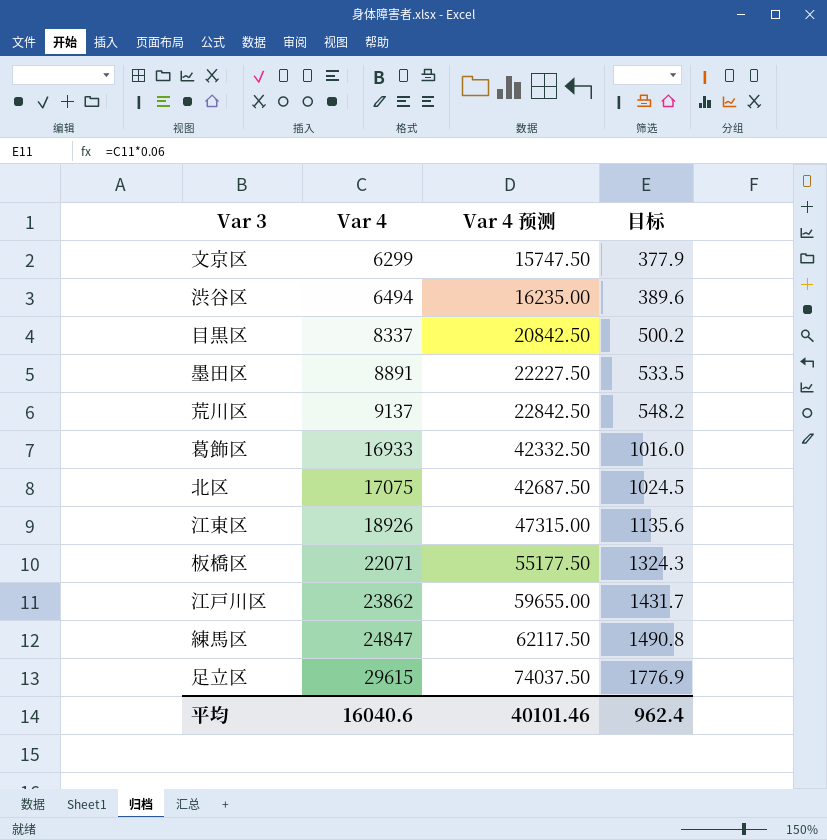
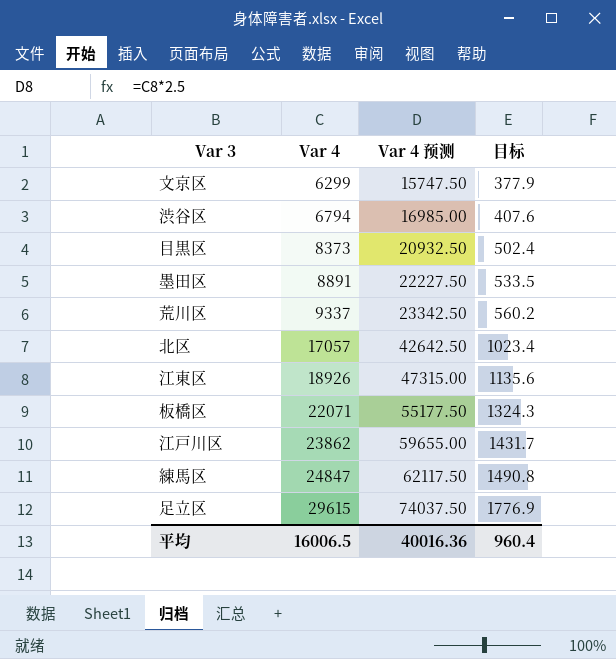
row 葛飾区: 16933 | 42332.50 | 1016.0 -> none
渋谷区 | Var 4: 6494 -> 6794
渋谷区 | Var 4 预测: 16235.00 -> 16985.00
渋谷区 | 目标: 389.6 -> 407.6
目黒区 | Var 4: 8337 -> 8373
目黒区 | Var 4 预测: 20842.50 -> 20932.50
目黒区 | 目标: 500.2 -> 502.4
荒川区 | Var 4: 9137 -> 9337
荒川区 | Var 4 预测: 22842.50 -> 23342.50
荒川区 | 目标: 548.2 -> 560.2
北区 | Var 4: 17075 -> 17057
北区 | Var 4 预测: 42687.50 -> 42642.50
北区 | 目标: 1024.5 -> 1023.4
平均 | Var 4: 16040.6 -> 16006.5
平均 | Var 4 预测: 40101.46 -> 40016.36
平均 | 目标: 962.4 -> 960.4

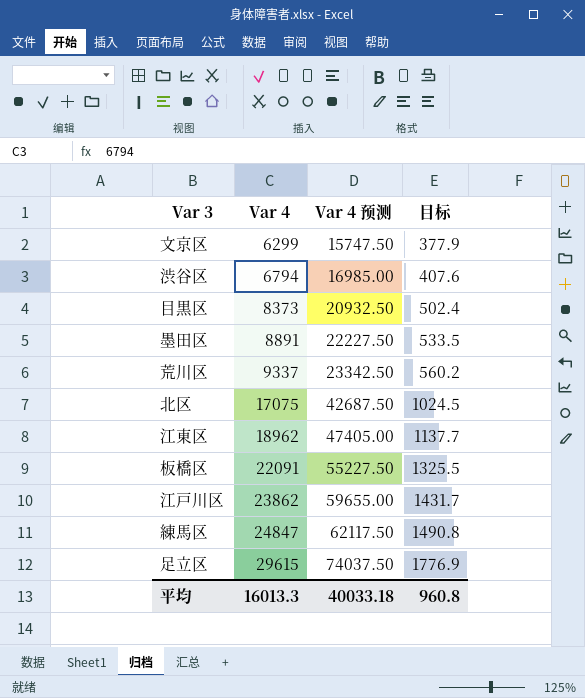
北区 | Var 4: 17057 -> 17075
北区 | Var 4 预测: 42642.50 -> 42687.50
北区 | 目标: 1023.4 -> 1024.5
江東区 | Var 4: 18926 -> 18962
江東区 | Var 4 预测: 47315.00 -> 47405.00
江東区 | 目标: 1135.6 -> 1137.7
板橋区 | Var 4: 22071 -> 22091
板橋区 | Var 4 预测: 55177.50 -> 55227.50
板橋区 | 目标: 1324.3 -> 1325.5
平均 | Var 4: 16006.5 -> 16013.3
平均 | Var 4 预测: 40016.36 -> 40033.18
平均 | 目标: 960.4 -> 960.8

